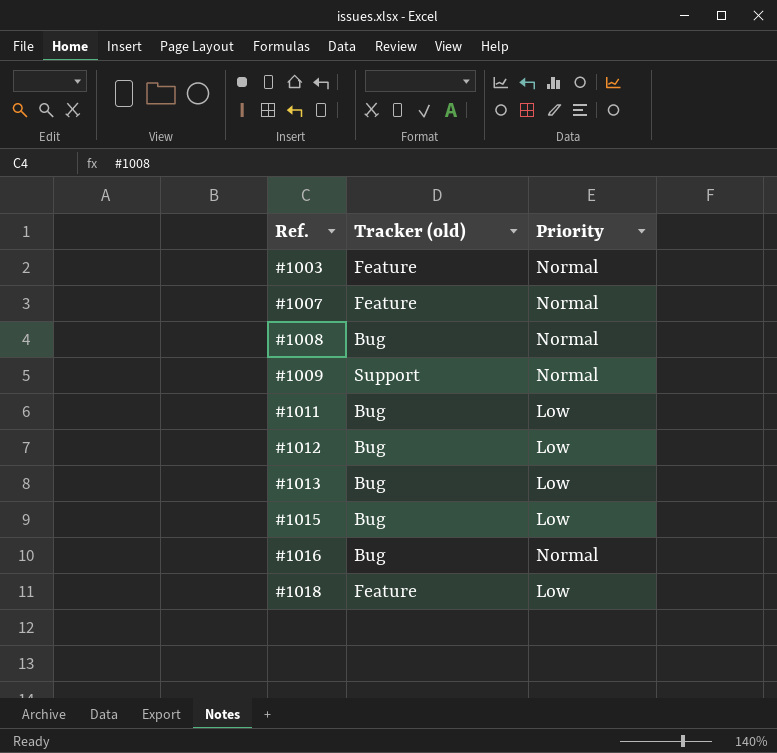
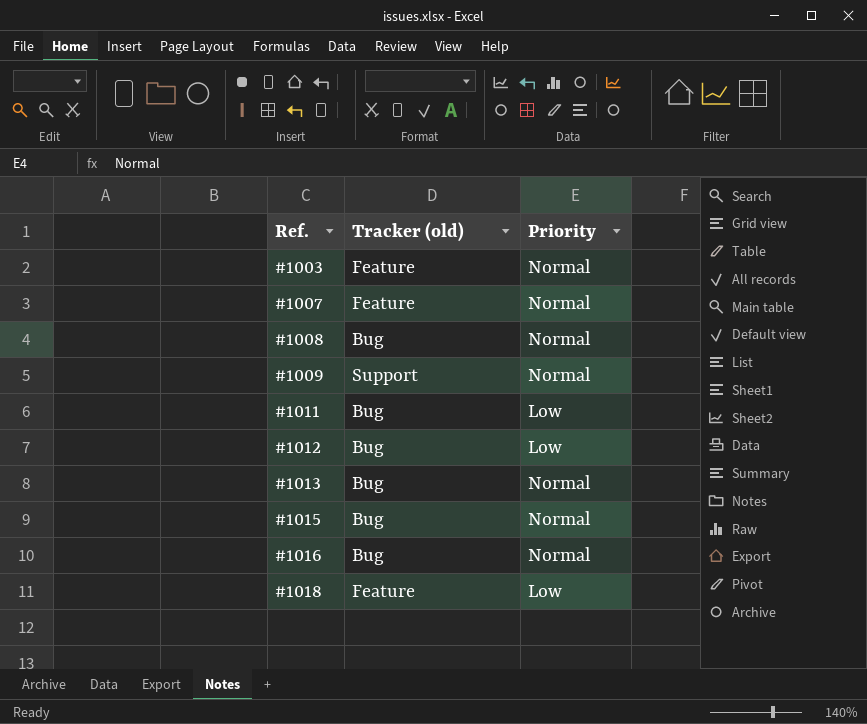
#1013 | Priority: Low -> Normal
#1015 | Priority: Low -> Normal

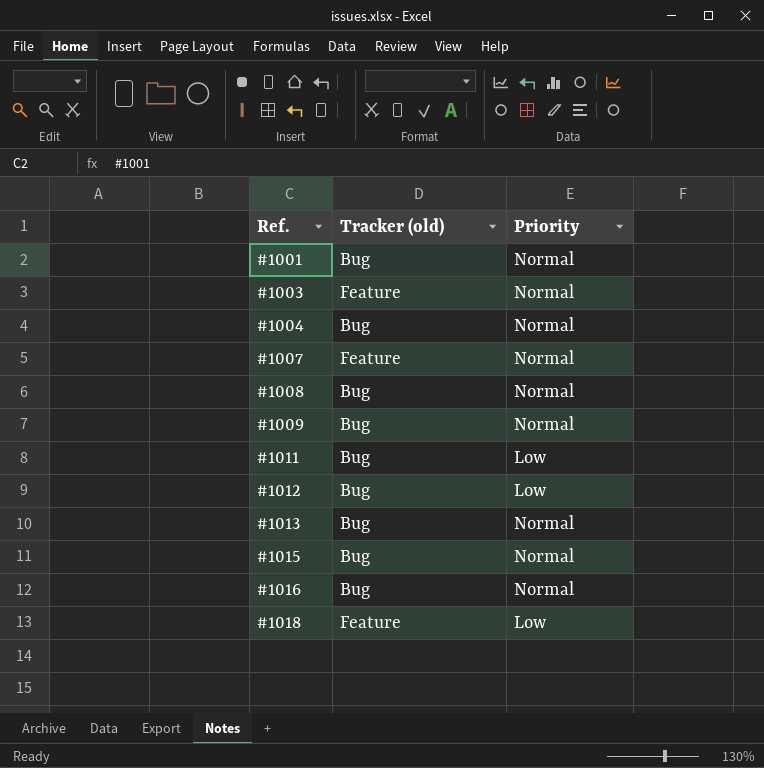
row #1001: none -> Bug | Normal
row #1004: none -> Bug | Normal
#1009 | Tracker (old): Support -> Bug

